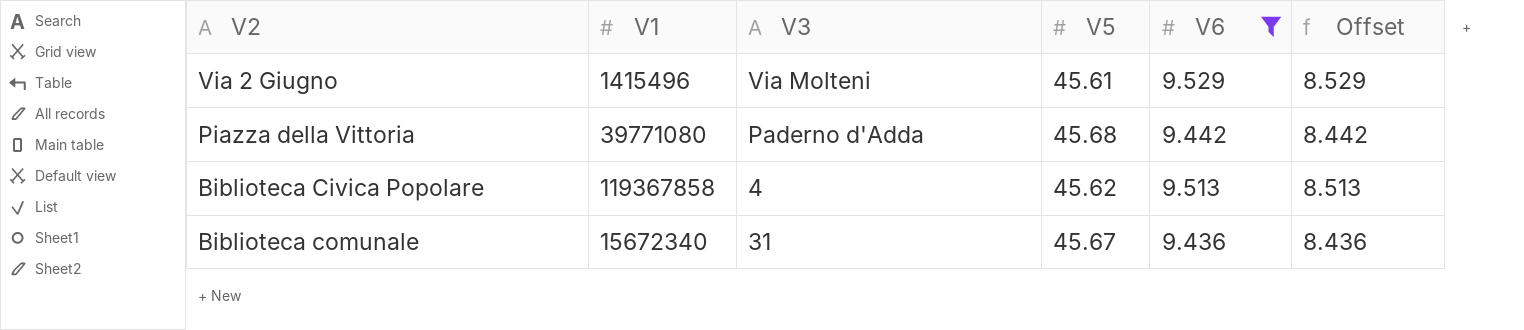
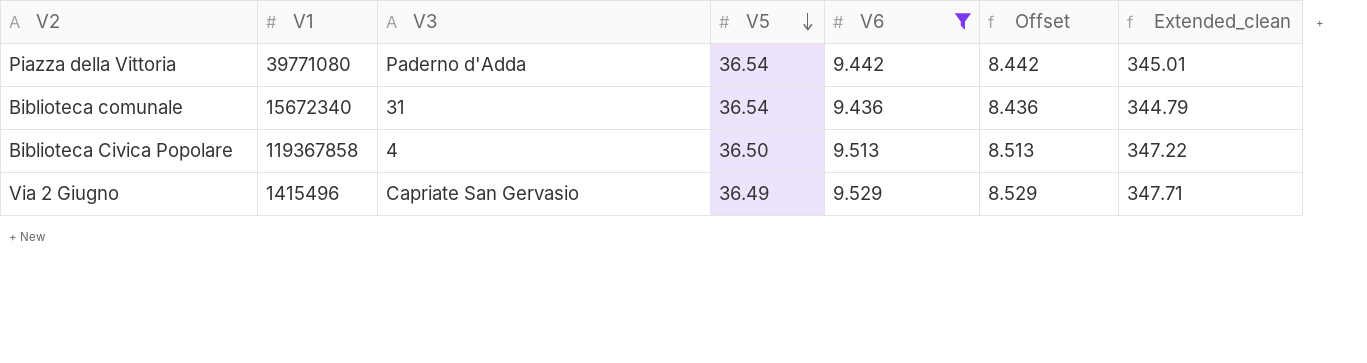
row order: none -> V5 descending
column Extended_clean | formula: none -> [V5] * [V6]
Piazza della Vittoria | V5: 45.68 -> 36.54
Biblioteca comunale | V5: 45.67 -> 36.54
Biblioteca Civica Popolare | V5: 45.62 -> 36.50
Via 2 Giugno | V3: Via Molteni -> Capriate San Gervasio
Via 2 Giugno | V5: 45.61 -> 36.49

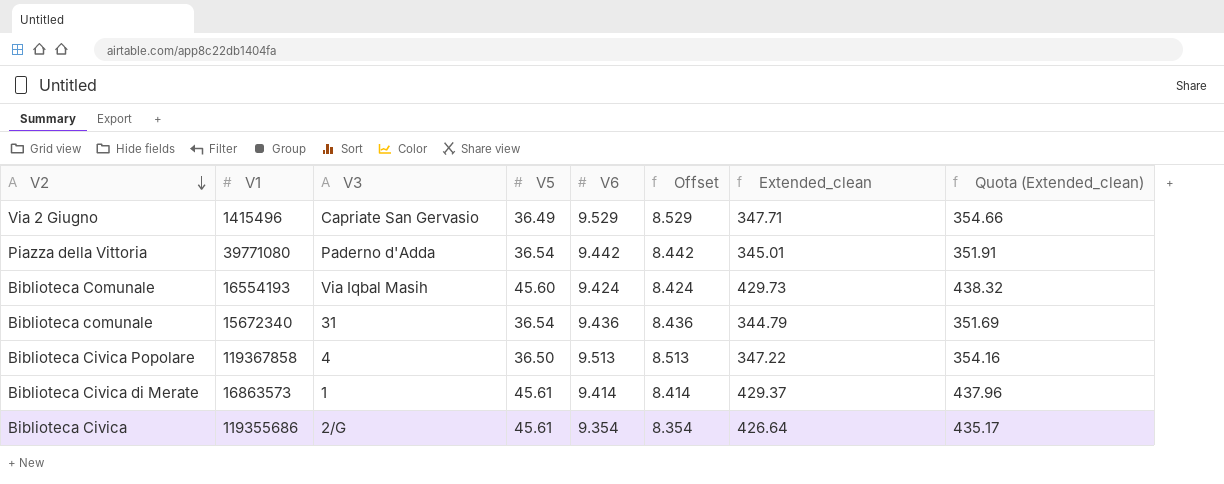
filter: V6 >= 9.436 -> none
row order: V5 descending -> V2 descending
column Quota (Extended_clean) | formula: none -> [Extended_clean] * 1.02

